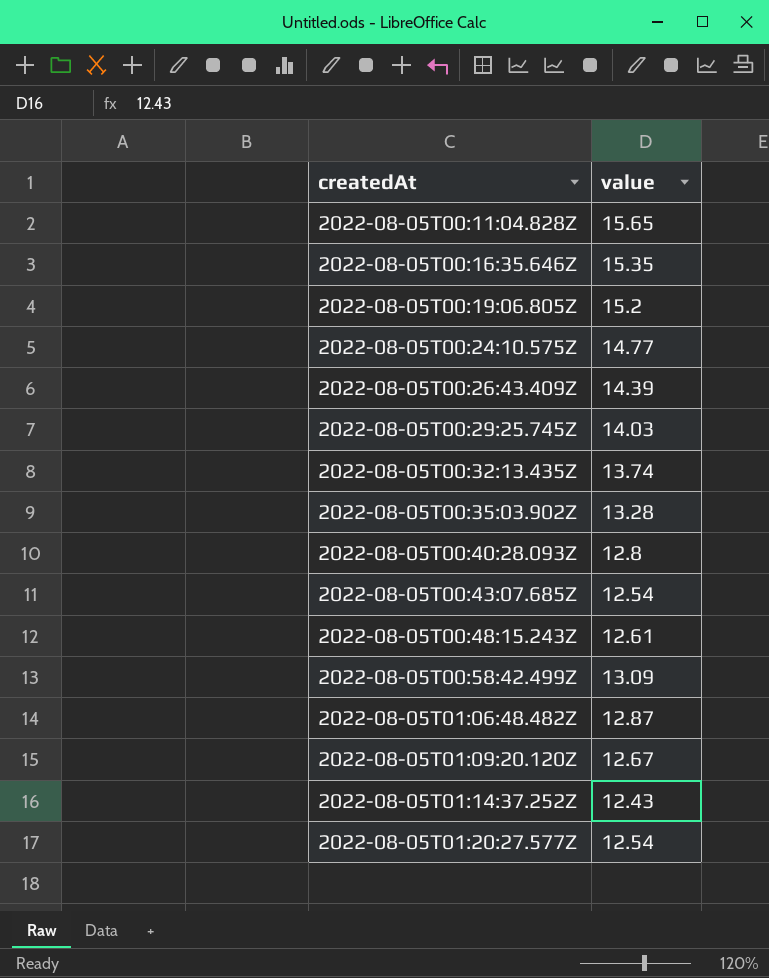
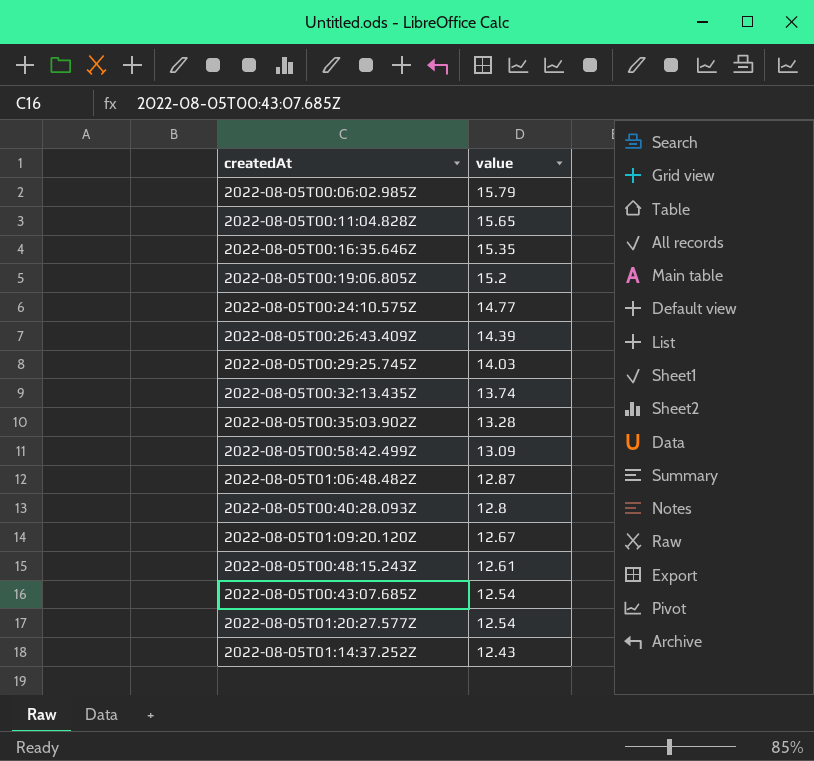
row order: createdAt ascending -> value descending
row 2022-08-05T00:06:02.985Z: none -> 15.79

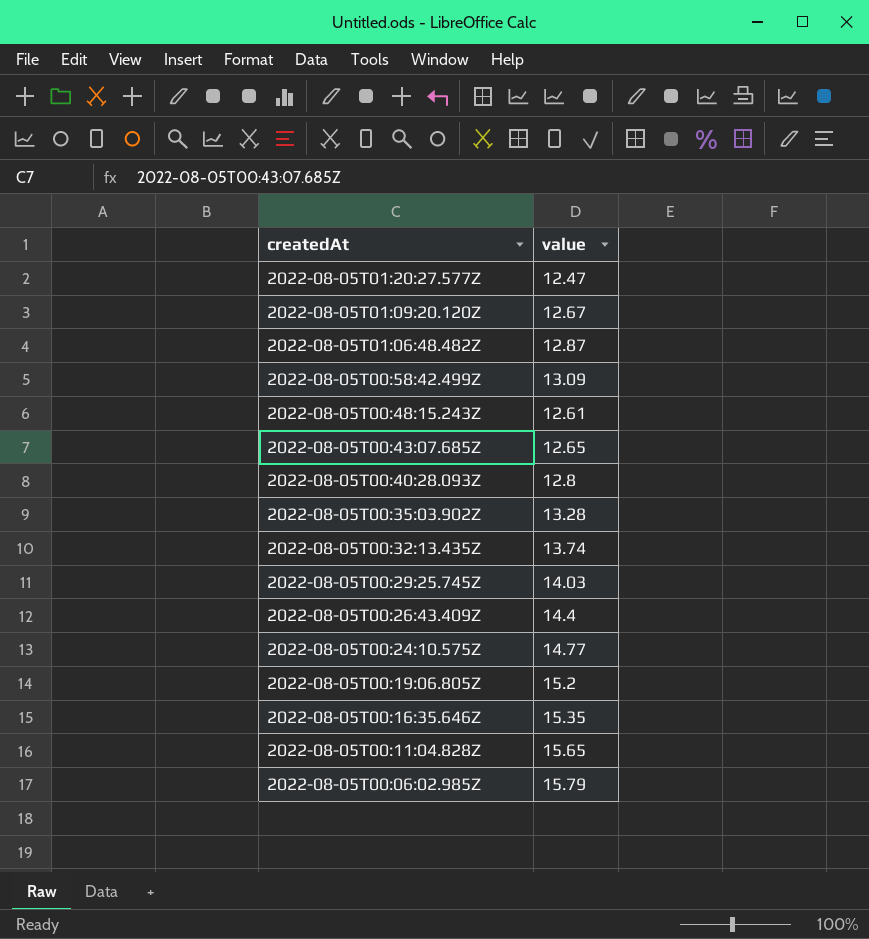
row order: value descending -> createdAt descending
row 2022-08-05T01:14:37.252Z: 12.43 -> none
2022-08-05T01:20:27.577Z | value: 12.54 -> 12.47
2022-08-05T00:43:07.685Z | value: 12.54 -> 12.65
2022-08-05T00:26:43.409Z | value: 14.39 -> 14.4

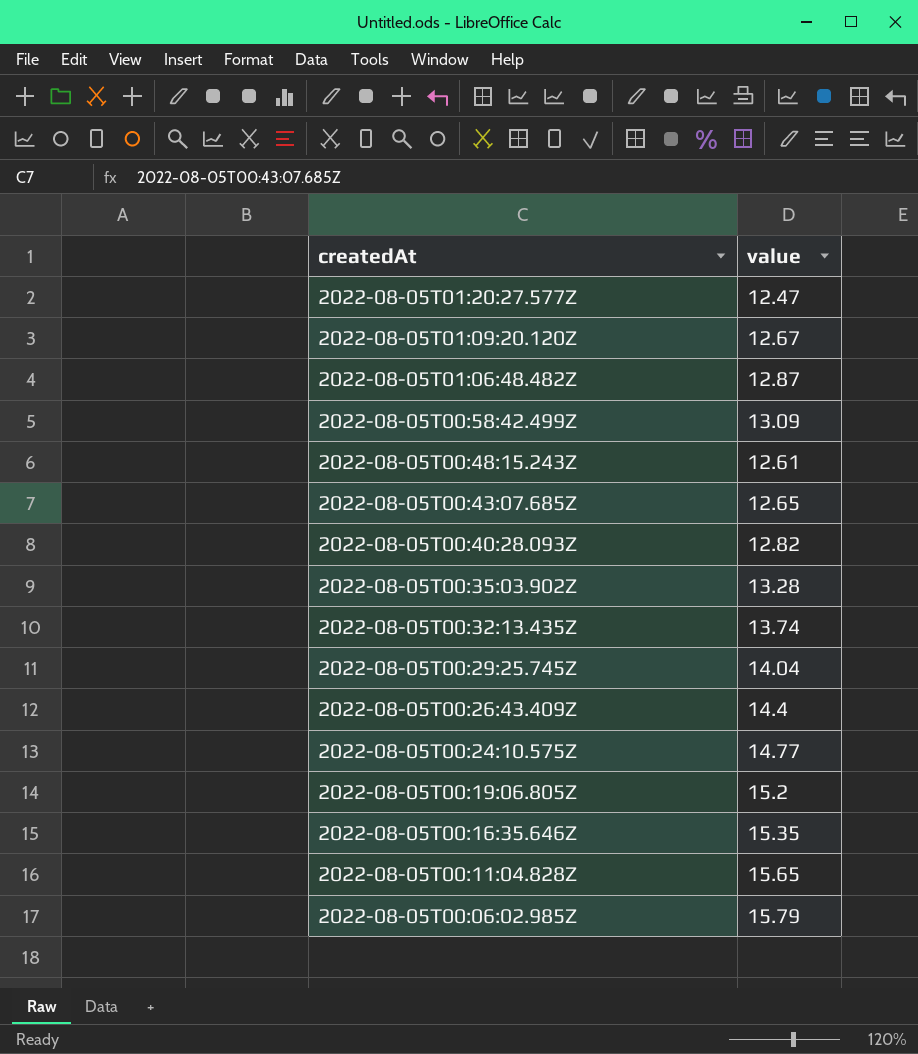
2022-08-05T00:40:28.093Z | value: 12.8 -> 12.82
2022-08-05T00:29:25.745Z | value: 14.03 -> 14.04

